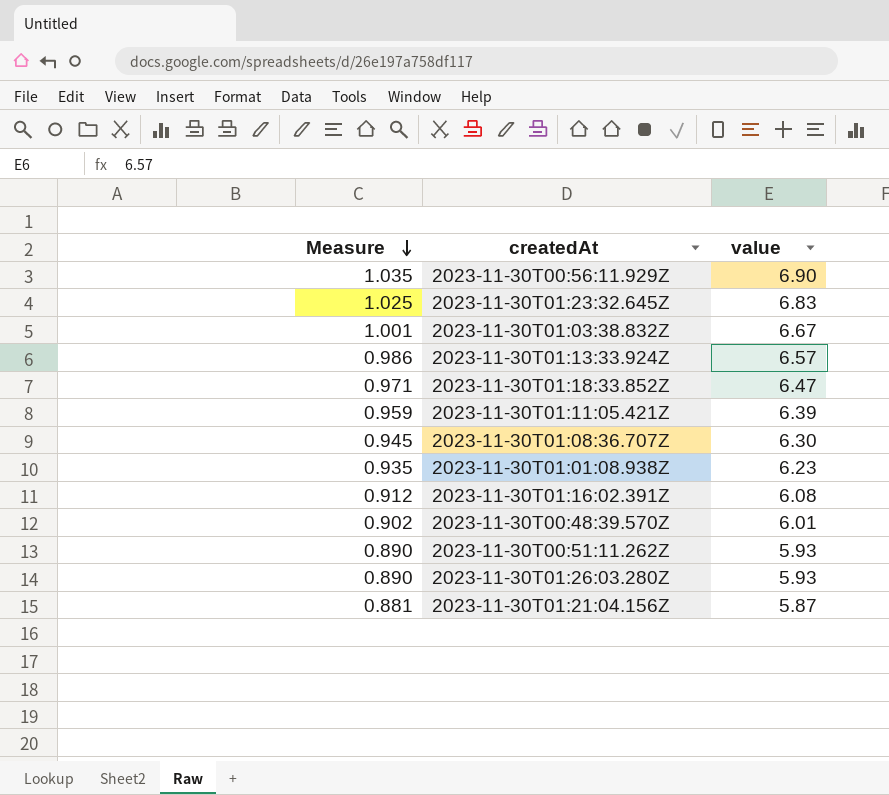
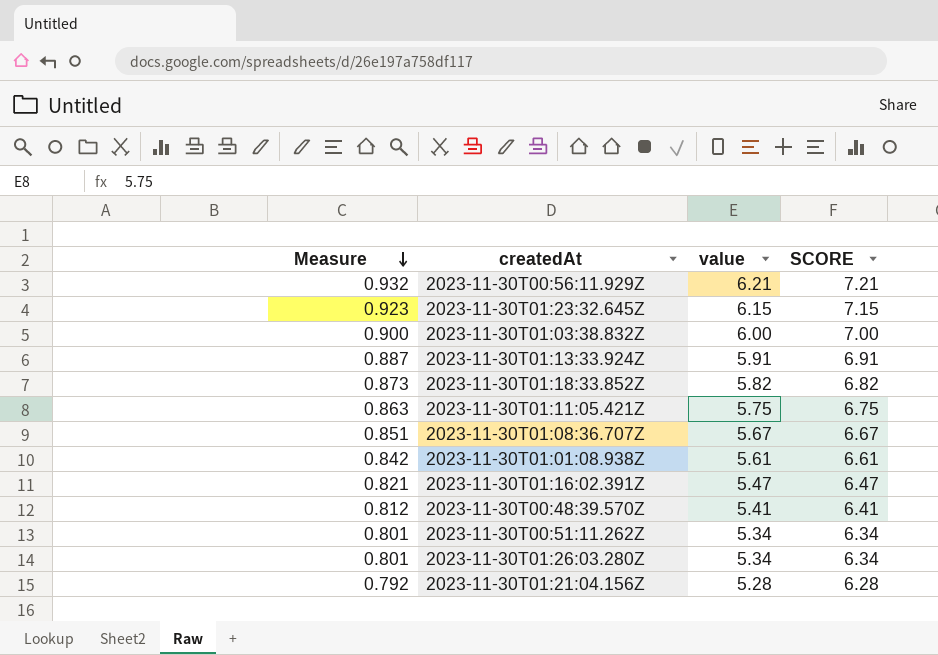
column SCORE | formula: none -> [value] + 1
2023-11-30T00:56:11.929Z | Measure: 1.035 -> 0.932
2023-11-30T00:56:11.929Z | value: 6.90 -> 6.21
2023-11-30T01:23:32.645Z | Measure: 1.025 -> 0.923
2023-11-30T01:23:32.645Z | value: 6.83 -> 6.15
2023-11-30T01:03:38.832Z | Measure: 1.001 -> 0.900
2023-11-30T01:03:38.832Z | value: 6.67 -> 6.00
2023-11-30T01:13:33.924Z | Measure: 0.986 -> 0.887
2023-11-30T01:13:33.924Z | value: 6.57 -> 5.91
2023-11-30T01:18:33.852Z | Measure: 0.971 -> 0.873
2023-11-30T01:18:33.852Z | value: 6.47 -> 5.82
2023-11-30T01:11:05.421Z | Measure: 0.959 -> 0.863
2023-11-30T01:11:05.421Z | value: 6.39 -> 5.75
2023-11-30T01:08:36.707Z | Measure: 0.945 -> 0.851
2023-11-30T01:08:36.707Z | value: 6.30 -> 5.67
2023-11-30T01:01:08.938Z | Measure: 0.935 -> 0.842
2023-11-30T01:01:08.938Z | value: 6.23 -> 5.61
2023-11-30T01:16:02.391Z | Measure: 0.912 -> 0.821
2023-11-30T01:16:02.391Z | value: 6.08 -> 5.47
2023-11-30T00:48:39.570Z | Measure: 0.902 -> 0.812
2023-11-30T00:48:39.570Z | value: 6.01 -> 5.41
2023-11-30T00:51:11.262Z | Measure: 0.890 -> 0.801
2023-11-30T00:51:11.262Z | value: 5.93 -> 5.34
2023-11-30T01:26:03.280Z | Measure: 0.890 -> 0.801
2023-11-30T01:26:03.280Z | value: 5.93 -> 5.34
2023-11-30T01:21:04.156Z | Measure: 0.881 -> 0.792
2023-11-30T01:21:04.156Z | value: 5.87 -> 5.28

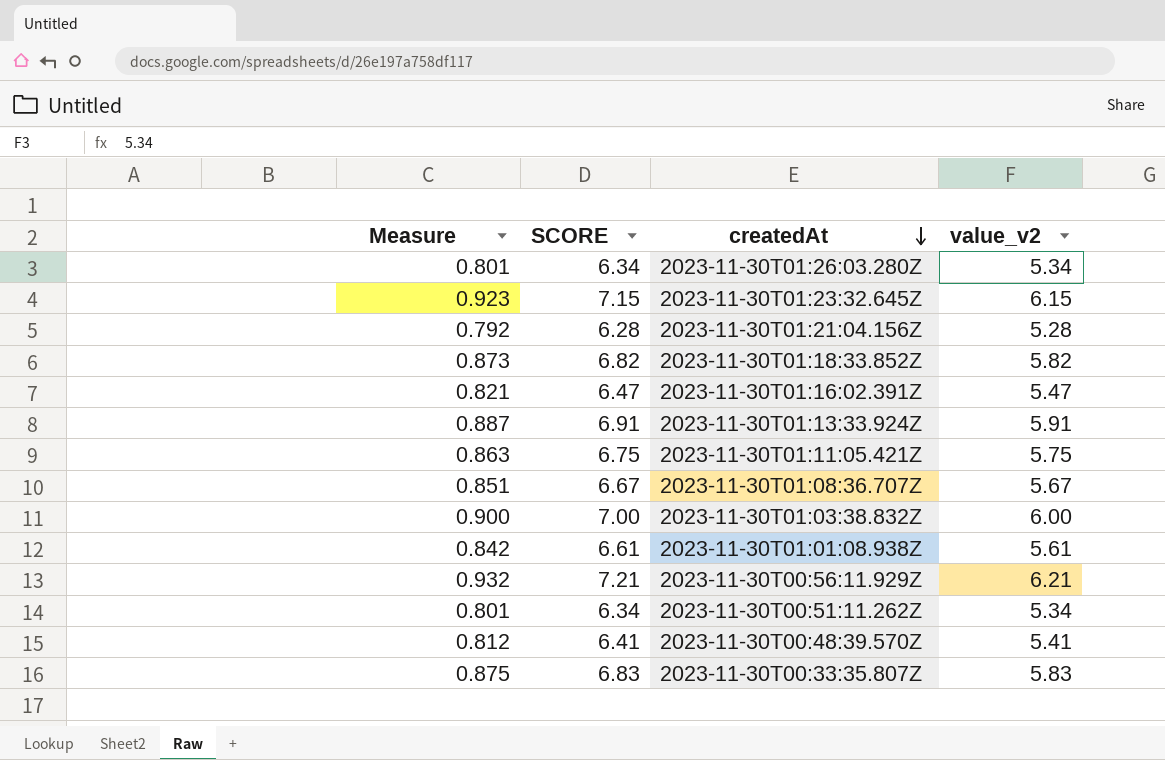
row order: Measure descending -> createdAt descending
column SCORE | position: 4 -> 2
column name: value -> value_v2
row 2023-11-30T00:33:35.807Z: none -> 0.875 | 6.83 | 5.83

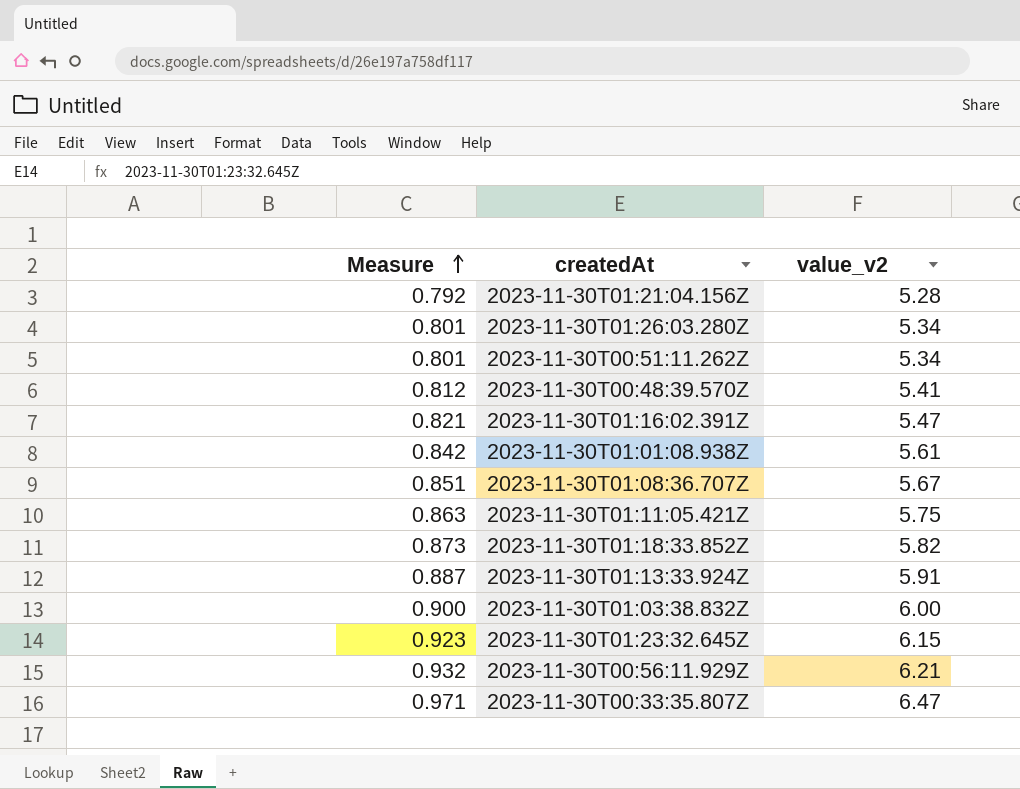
row order: createdAt descending -> Measure ascending
column SCORE | formula: [value_v2] + 1 -> none
2023-11-30T00:33:35.807Z | Measure: 0.875 -> 0.971
2023-11-30T00:33:35.807Z | value_v2: 5.83 -> 6.47

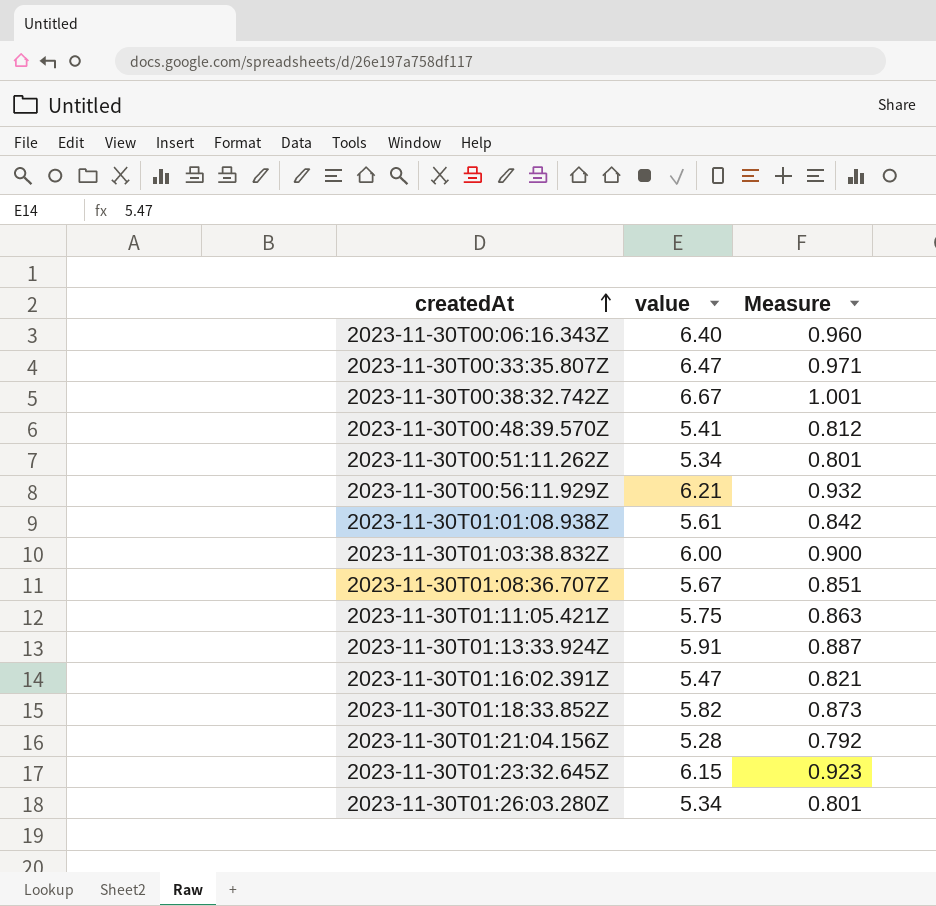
row order: Measure ascending -> createdAt ascending
column name: value_v2 -> value
column Measure | position: 1 -> 3
row 2023-11-30T00:06:16.343Z: none -> 6.40 | 0.960
row 2023-11-30T00:38:32.742Z: none -> 6.67 | 1.001

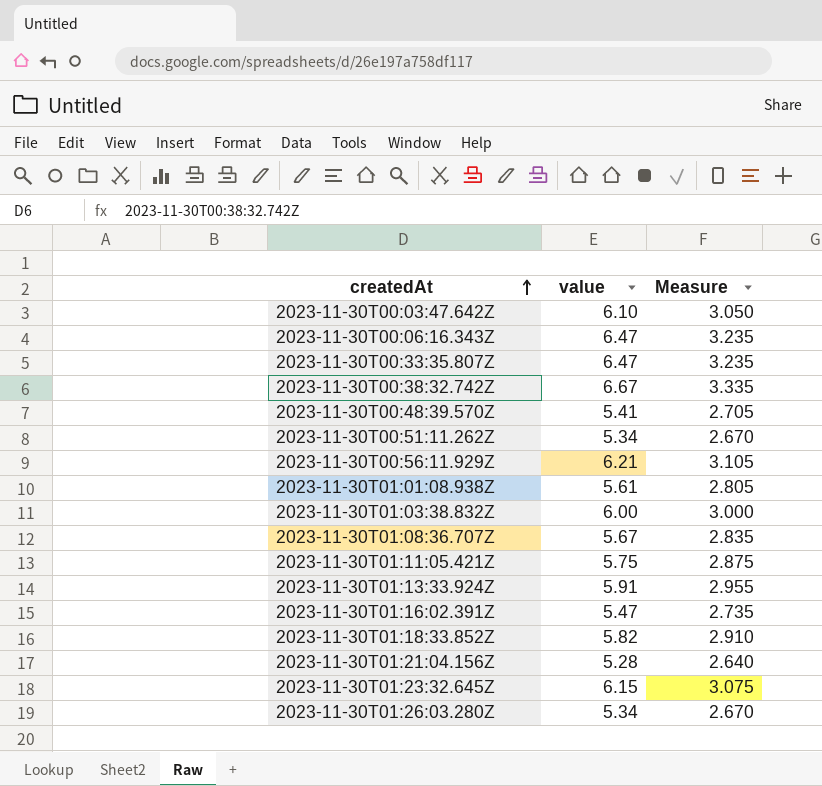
column Measure | formula: [value] * 0.15 -> [value] * 0.5
row 2023-11-30T00:03:47.642Z: none -> 6.10 | 3.050
2023-11-30T00:06:16.343Z | value: 6.40 -> 6.47

